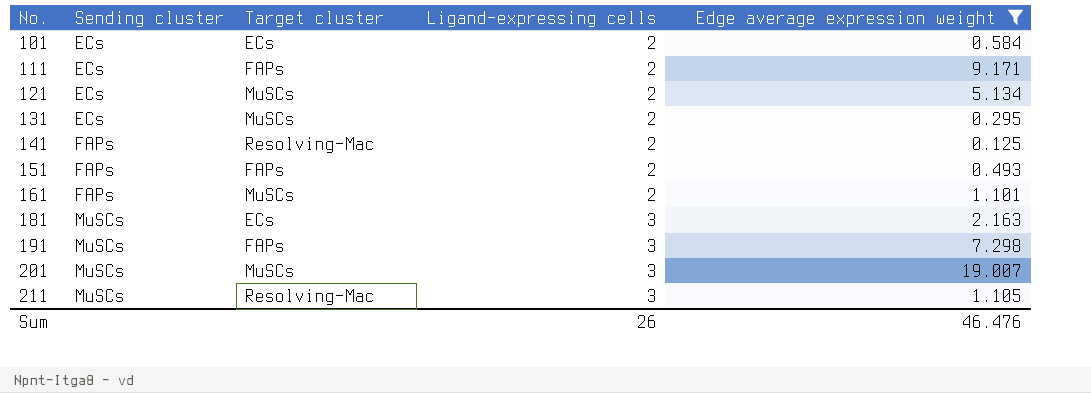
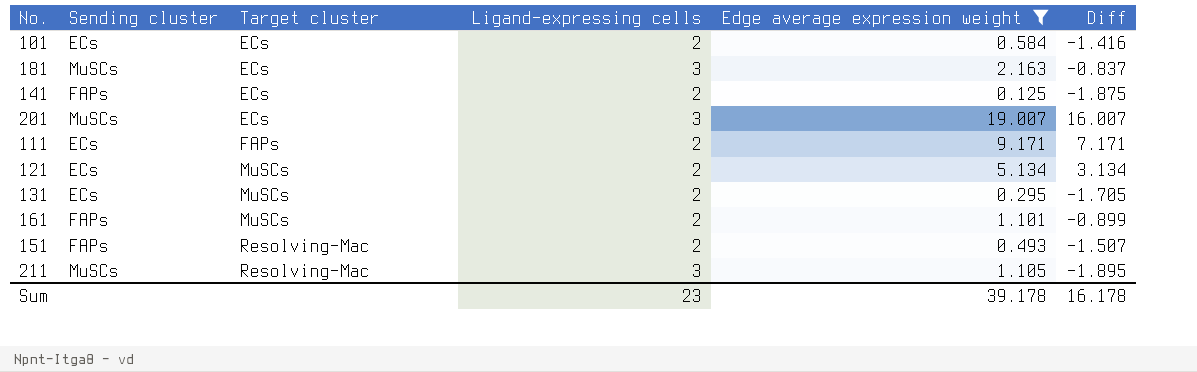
row order: No. ascending -> Target cluster ascending
column Diff | formula: none -> [Edge average expression weight] - [Ligand-expressing cells]
row 191: MuSCs | FAPs | 3 | 7.298 -> none
141 | Target cluster: Resolving-Mac -> ECs
201 | Target cluster: MuSCs -> ECs
151 | Target cluster: FAPs -> Resolving-Mac
Sum | Ligand-expressing cells: 26 -> 23
Sum | Edge average expression weight: 46.476 -> 39.178

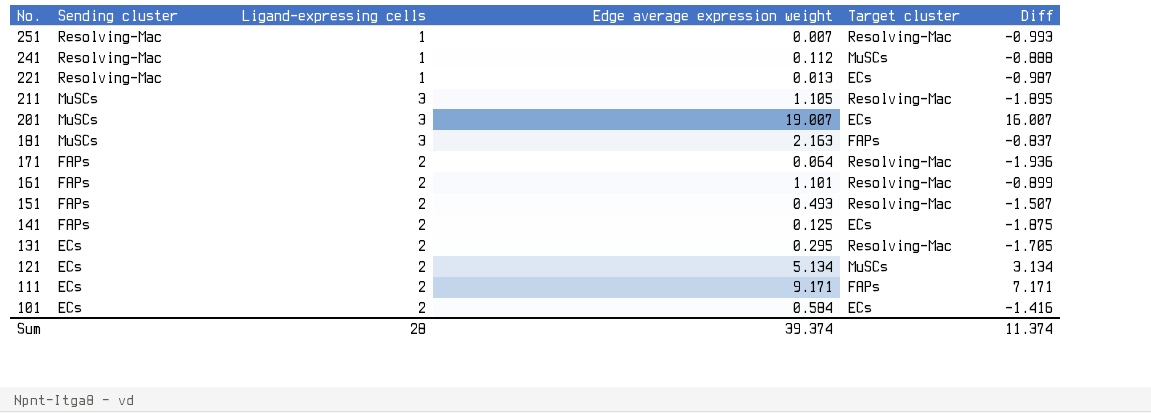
filter: Edge average expression weight >= 0.125 -> none
row order: Target cluster ascending -> No. descending
column Target cluster | position: 3 -> 5
181 | Target cluster: ECs -> FAPs
161 | Target cluster: MuSCs -> Resolving-Mac
131 | Target cluster: MuSCs -> Resolving-Mac
Sum | Ligand-expressing cells: 23 -> 28
Sum | Edge average expression weight: 39.178 -> 39.374
Sum | Diff: 16.178 -> 11.374

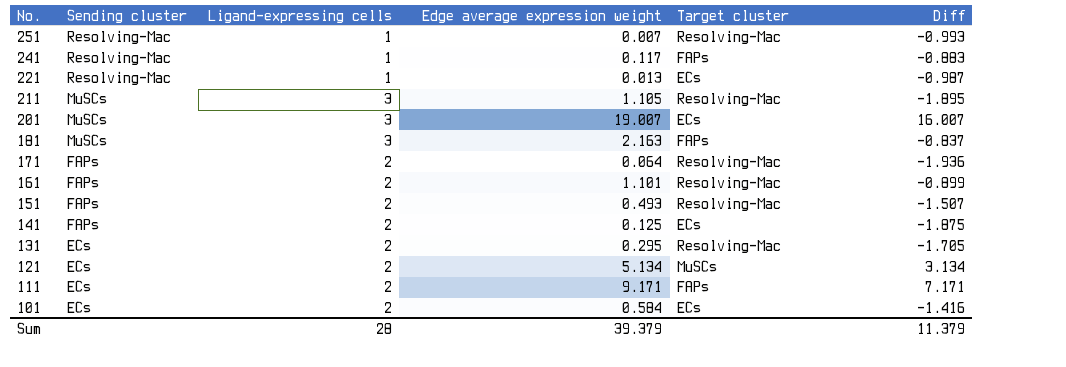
241 | Edge average expression weight: 0.112 -> 0.117
241 | Target cluster: MuSCs -> FAPs
241 | Diff: -0.888 -> -0.883
Sum | Edge average expression weight: 39.374 -> 39.379
Sum | Diff: 11.374 -> 11.379

